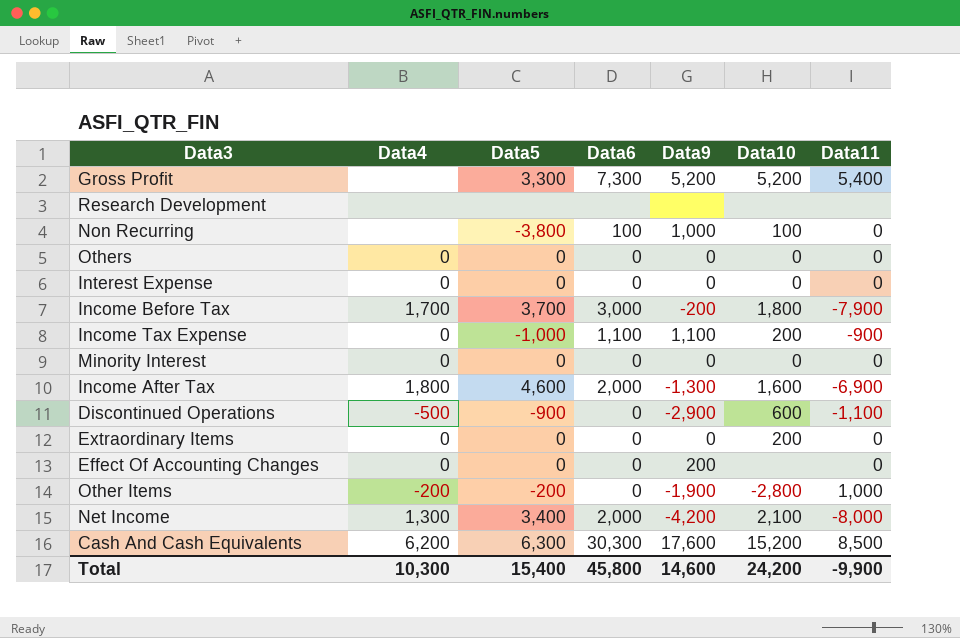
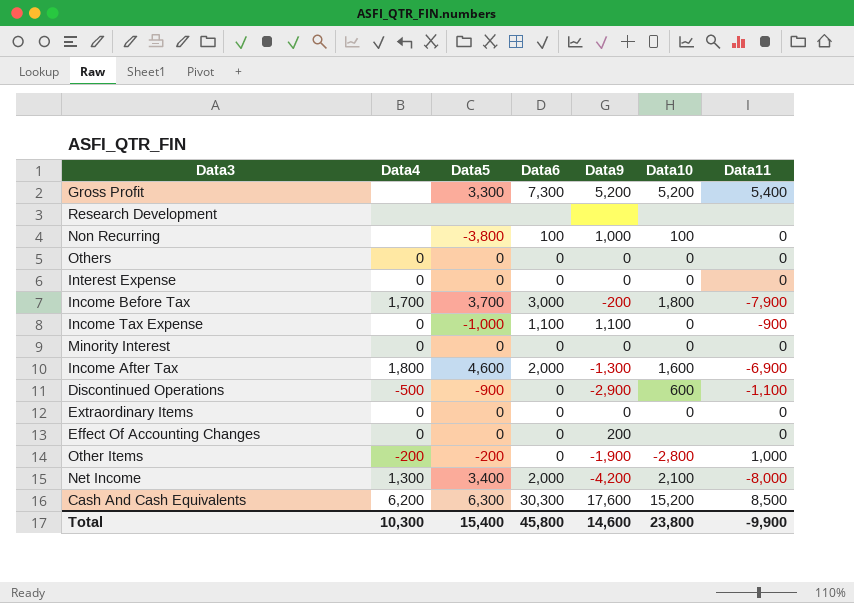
Income Tax Expense | Data10: 200 -> 0
Extraordinary Items | Data10: 200 -> 0
Total | Data10: 24,200 -> 23,800

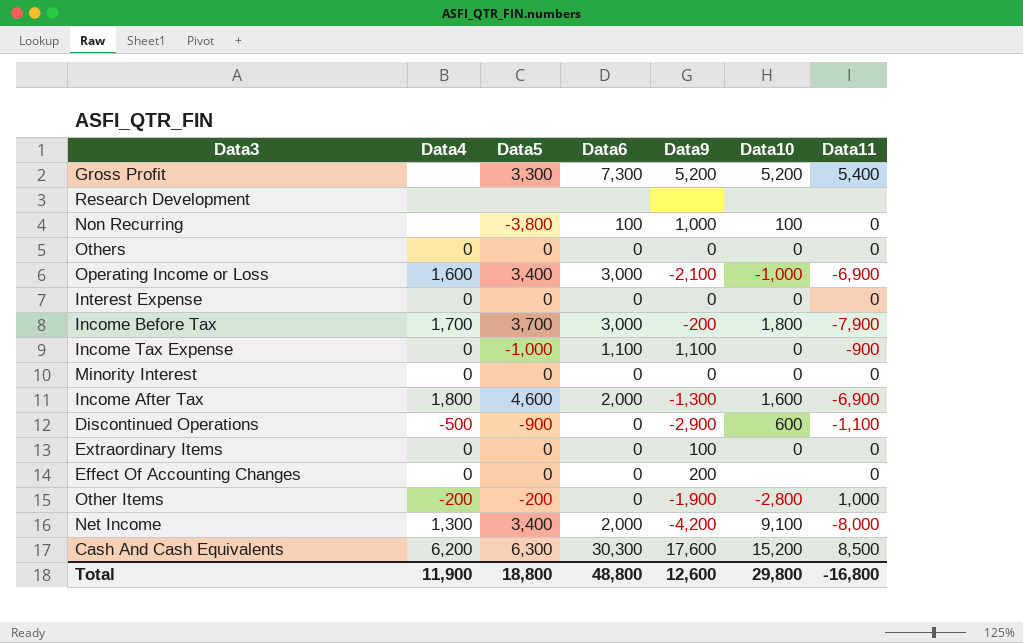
row Operating Income or Loss: none -> 1,600 | 3,400 | 3,000 | -2,100 | -1,000 | -6,900
Extraordinary Items | Data9: 0 -> 100
Net Income | Data10: 2,100 -> 9,100
Total | Data4: 10,300 -> 11,900
Total | Data5: 15,400 -> 18,800
Total | Data6: 45,800 -> 48,800
Total | Data9: 14,600 -> 12,600
Total | Data10: 23,800 -> 29,800
Total | Data11: -9,900 -> -16,800

